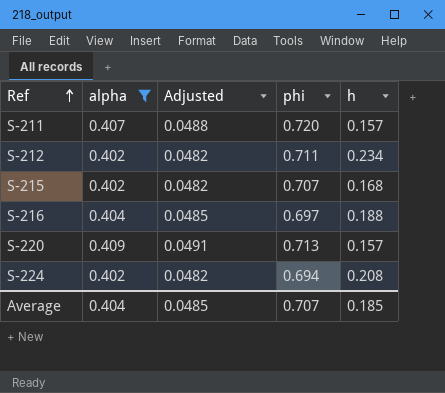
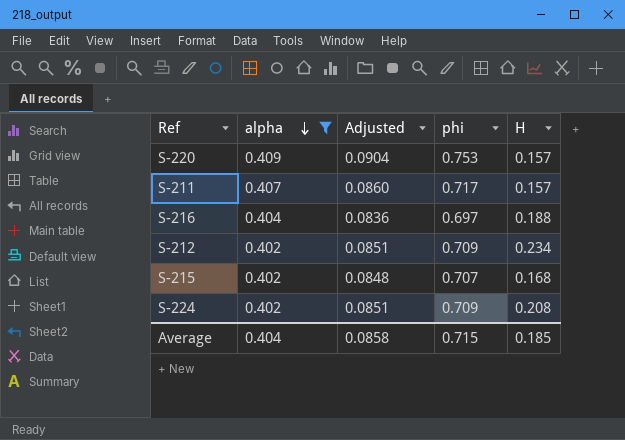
row order: Ref ascending -> alpha descending
column Adjusted | formula: [alpha] * 0.12 -> [phi] * 0.12
column name: h -> H
S-220 | phi: 0.713 -> 0.753
S-211 | phi: 0.720 -> 0.717
S-212 | phi: 0.711 -> 0.709
S-224 | phi: 0.694 -> 0.709
Average | Adjusted: 0.0485 -> 0.0858
Average | phi: 0.707 -> 0.715

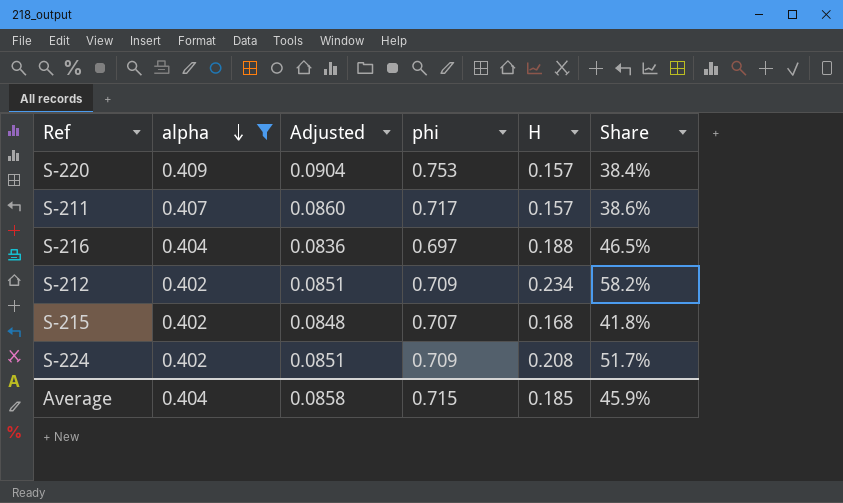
column Share | formula: none -> [H] / [alpha]

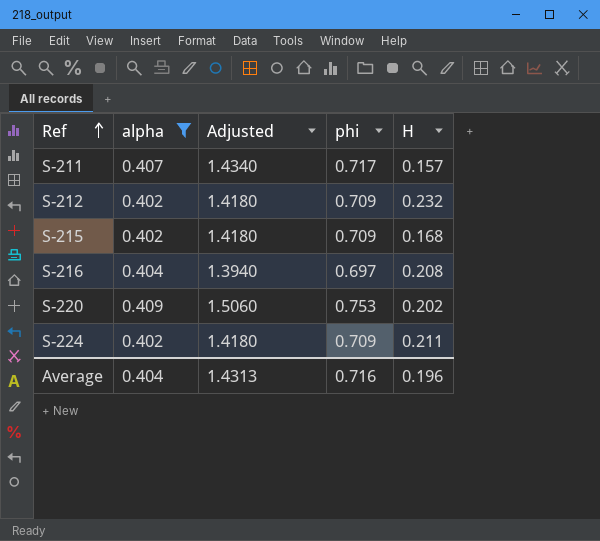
row order: alpha descending -> Ref ascending
column Share | formula: [H] / [alpha] -> none
column Adjusted | formula: [phi] * 0.12 -> [phi] * 2
S-212 | H: 0.234 -> 0.232
S-215 | phi: 0.707 -> 0.709
S-216 | H: 0.188 -> 0.208
S-220 | H: 0.157 -> 0.202
S-224 | H: 0.208 -> 0.211
Average | Adjusted: 0.0858 -> 1.4313
Average | phi: 0.715 -> 0.716
Average | H: 0.185 -> 0.196

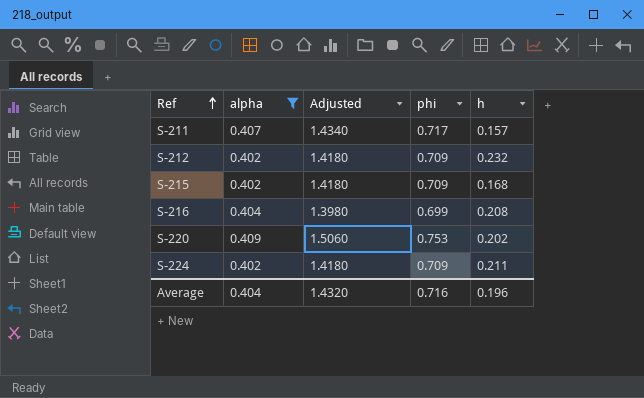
column name: H -> h
S-216 | Adjusted: 1.3940 -> 1.3980
S-216 | phi: 0.697 -> 0.699
Average | Adjusted: 1.4313 -> 1.4320

